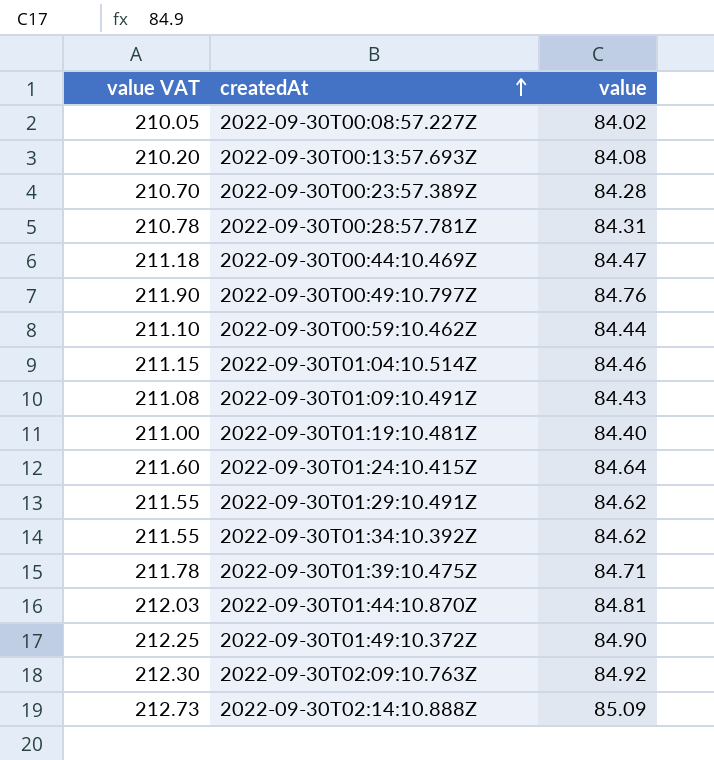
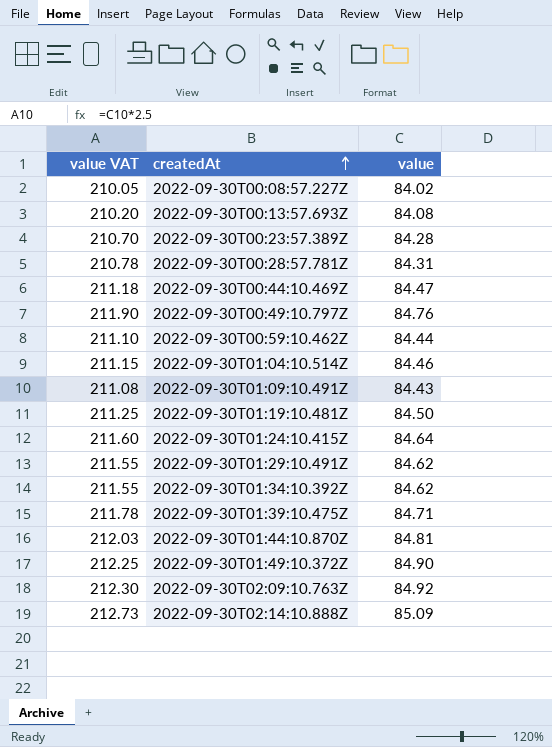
2022-09-30T01:19:10.481Z | value VAT: 211.00 -> 211.25
2022-09-30T01:19:10.481Z | value: 84.40 -> 84.50

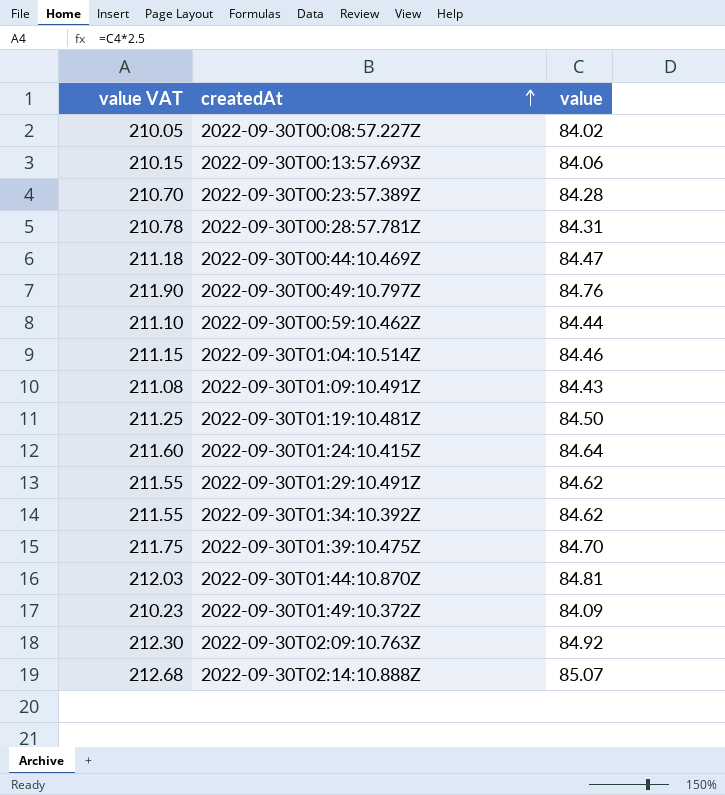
2022-09-30T00:13:57.693Z | value VAT: 210.20 -> 210.15
2022-09-30T00:13:57.693Z | value: 84.08 -> 84.06
2022-09-30T01:39:10.475Z | value VAT: 211.78 -> 211.75
2022-09-30T01:39:10.475Z | value: 84.71 -> 84.70
2022-09-30T01:49:10.372Z | value VAT: 212.25 -> 210.23
2022-09-30T01:49:10.372Z | value: 84.90 -> 84.09
2022-09-30T02:14:10.888Z | value VAT: 212.73 -> 212.68
2022-09-30T02:14:10.888Z | value: 85.09 -> 85.07

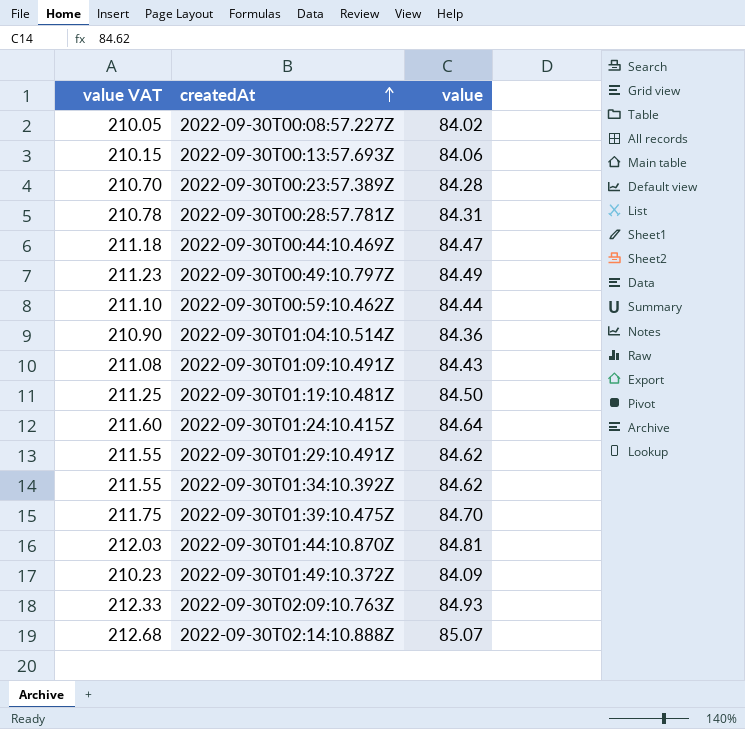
2022-09-30T00:49:10.797Z | value VAT: 211.90 -> 211.23
2022-09-30T00:49:10.797Z | value: 84.76 -> 84.49
2022-09-30T01:04:10.514Z | value VAT: 211.15 -> 210.90
2022-09-30T01:04:10.514Z | value: 84.46 -> 84.36
2022-09-30T02:09:10.763Z | value VAT: 212.30 -> 212.33
2022-09-30T02:09:10.763Z | value: 84.92 -> 84.93

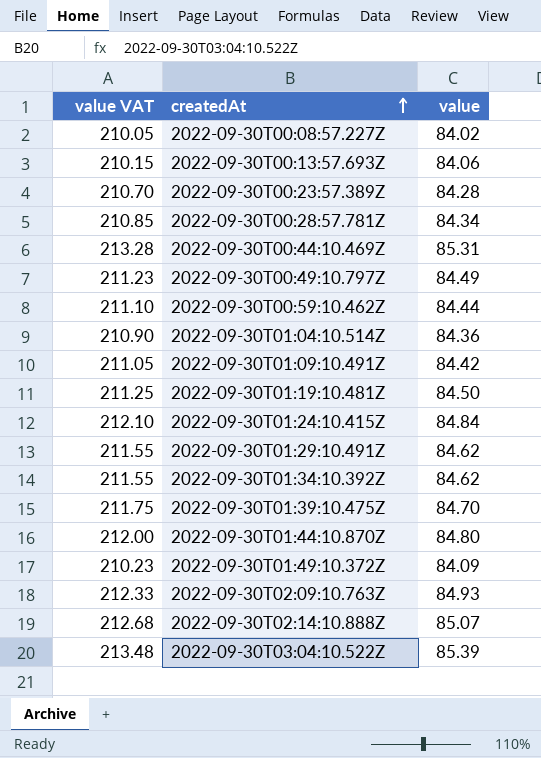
2022-09-30T00:28:57.781Z | value VAT: 210.78 -> 210.85
2022-09-30T00:28:57.781Z | value: 84.31 -> 84.34
2022-09-30T00:44:10.469Z | value VAT: 211.18 -> 213.28
2022-09-30T00:44:10.469Z | value: 84.47 -> 85.31
2022-09-30T01:09:10.491Z | value VAT: 211.08 -> 211.05
2022-09-30T01:09:10.491Z | value: 84.43 -> 84.42
2022-09-30T01:24:10.415Z | value VAT: 211.60 -> 212.10
2022-09-30T01:24:10.415Z | value: 84.64 -> 84.84
2022-09-30T01:44:10.870Z | value VAT: 212.03 -> 212.00
2022-09-30T01:44:10.870Z | value: 84.81 -> 84.80
row 2022-09-30T03:04:10.522Z: none -> 213.48 | 85.39

